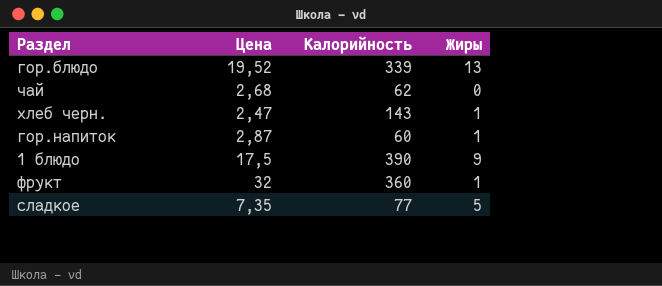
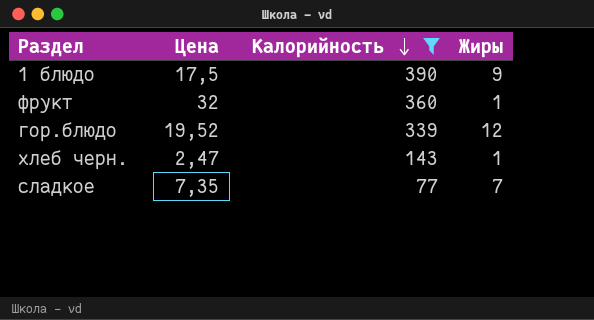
filter: none -> Калорийность >= 77
row order: none -> Калорийность descending
гор.блюдо | Жиры: 13 -> 12
сладкое | Жиры: 5 -> 7

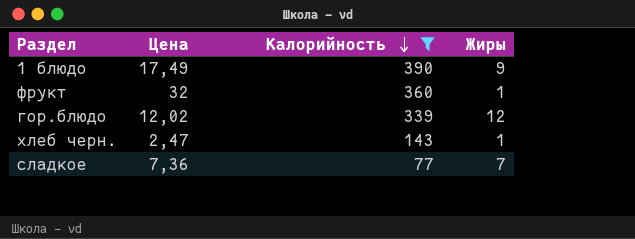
1 блюдо | Цена: 17,5 -> 17,49
гор.блюдо | Цена: 19,52 -> 12,02
сладкое | Цена: 7,35 -> 7,36

